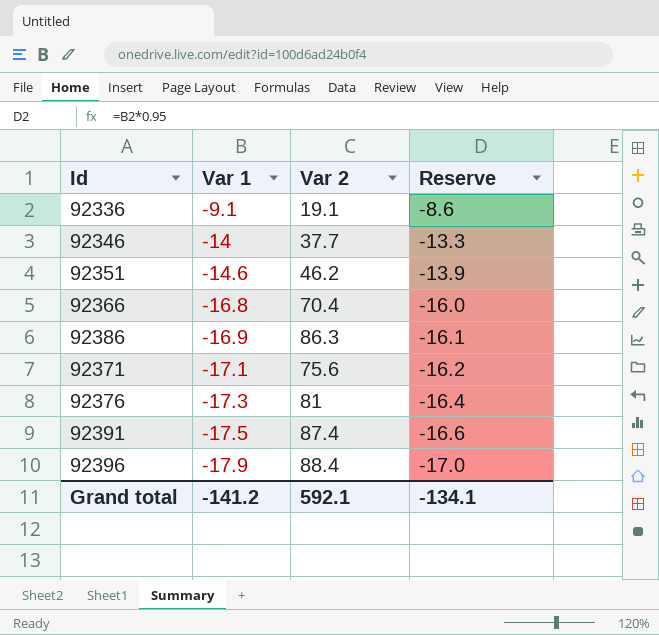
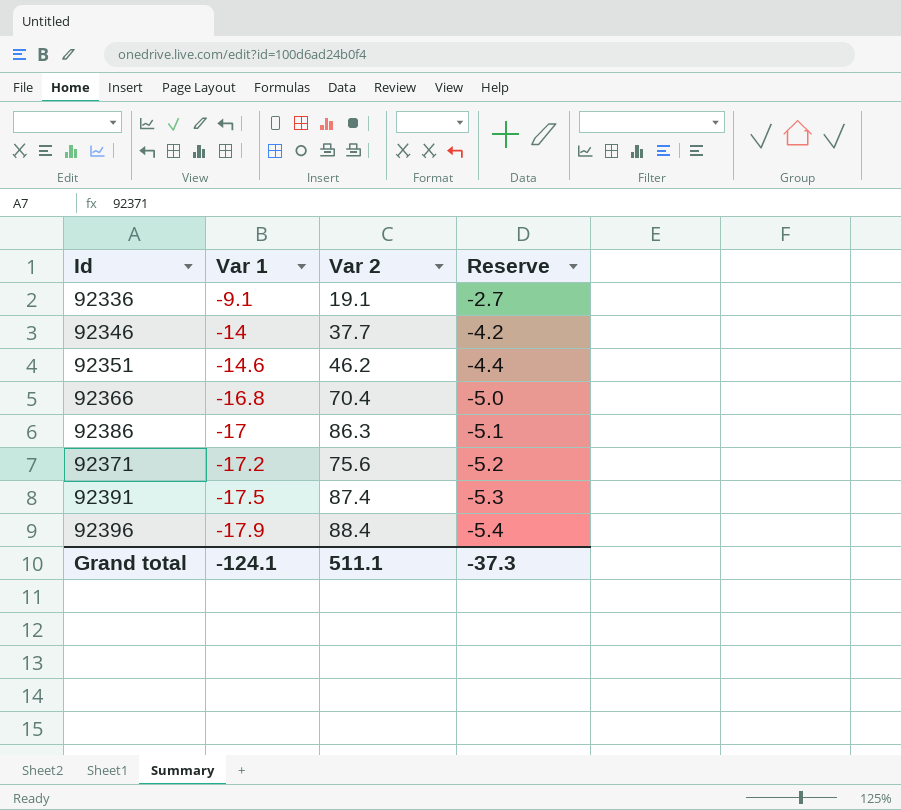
column Reserve | formula: [Var 1] * 0.95 -> [Var 1] * 0.3
row 92376: -17.3 | 81 | -16.4 -> none
92386 | Var 1: -16.9 -> -17
92371 | Var 1: -17.1 -> -17.2
Grand total | Var 1: -141.2 -> -124.1
Grand total | Var 2: 592.1 -> 511.1
Grand total | Reserve: -134.1 -> -37.3

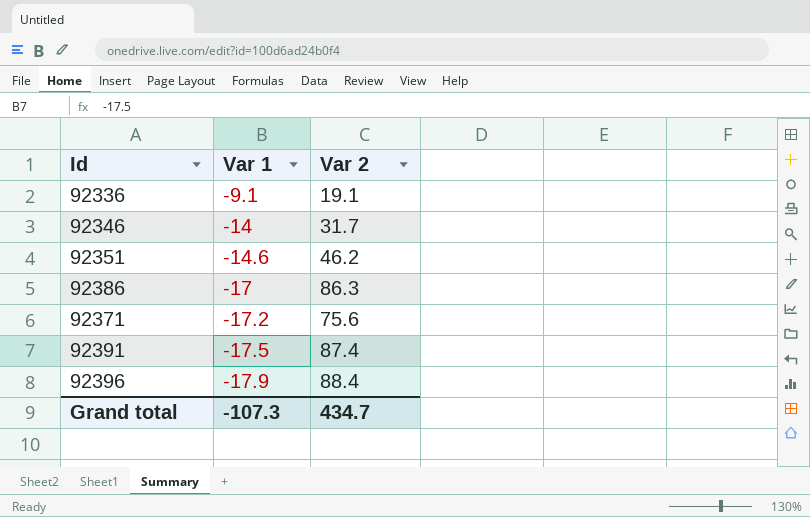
column Reserve | formula: [Var 1] * 0.3 -> none
row 92366: -16.8 | 70.4 | -5.0 -> none
92346 | Var 2: 37.7 -> 31.7
Grand total | Var 1: -124.1 -> -107.3
Grand total | Var 2: 511.1 -> 434.7

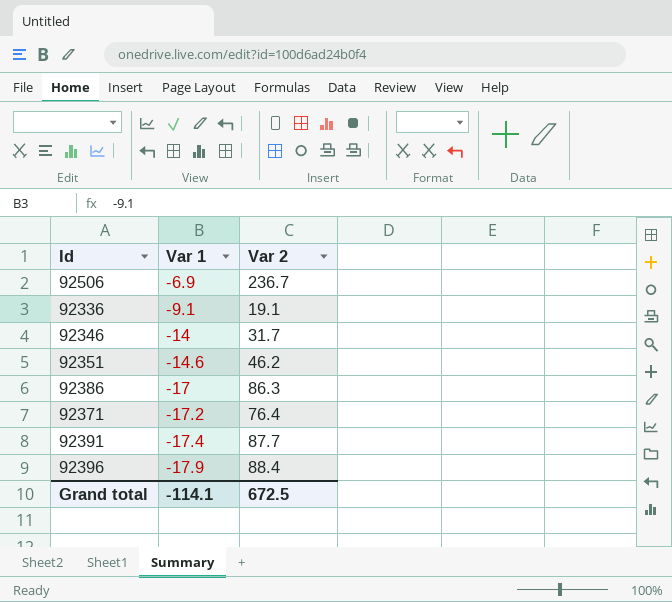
row 92506: none -> -6.9 | 236.7
92371 | Var 2: 75.6 -> 76.4
92391 | Var 1: -17.5 -> -17.4
92391 | Var 2: 87.4 -> 87.7
Grand total | Var 1: -107.3 -> -114.1
Grand total | Var 2: 434.7 -> 672.5

